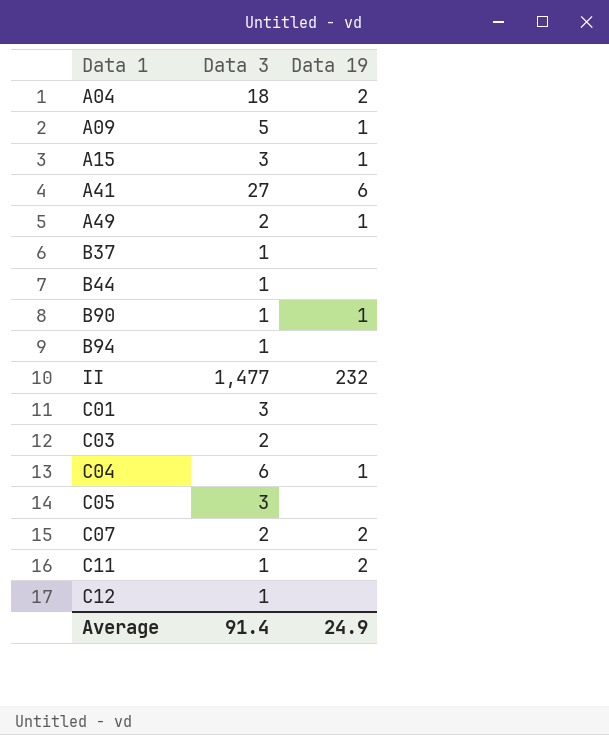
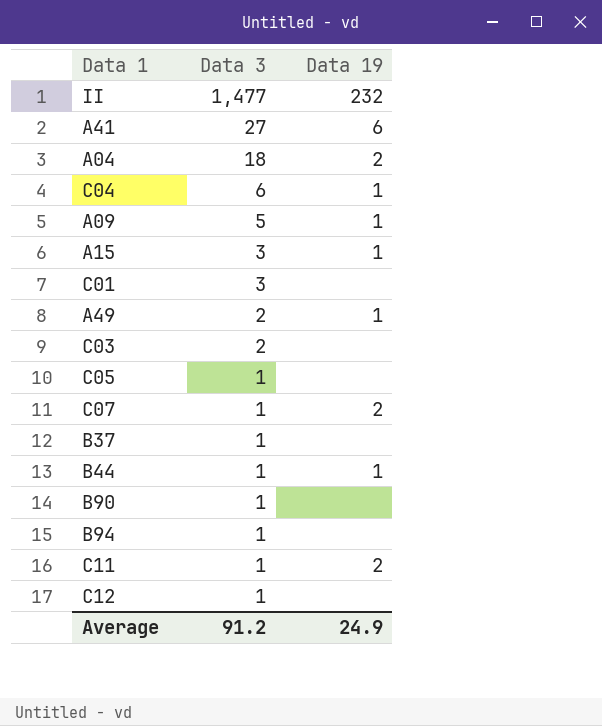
row order: none -> Data 3 descending
C05 | Data 3: 3 -> 1
C07 | Data 3: 2 -> 1
B44 | Data 19: none -> 1
B90 | Data 19: 1 -> none
Average | Data 3: 91.4 -> 91.2

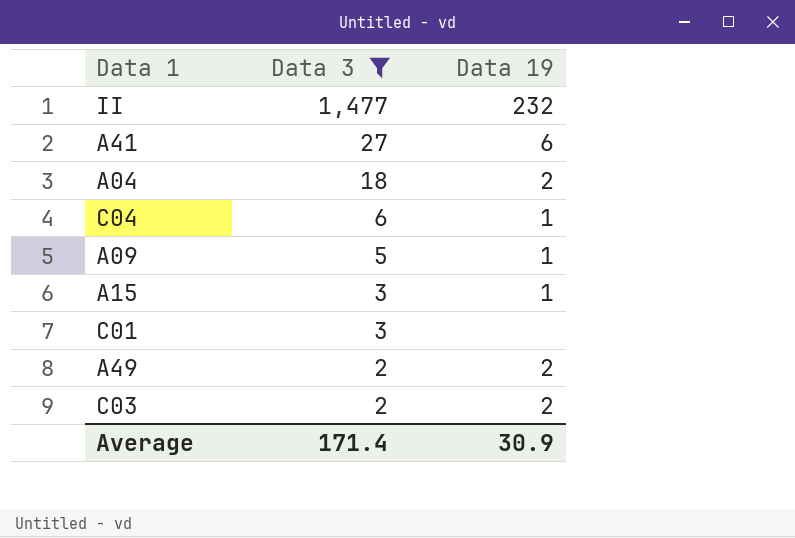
filter: none -> Data 3 != 1
A49 | Data 19: 1 -> 2
C03 | Data 19: none -> 2
Average | Data 3: 91.2 -> 171.4
Average | Data 19: 24.9 -> 30.9

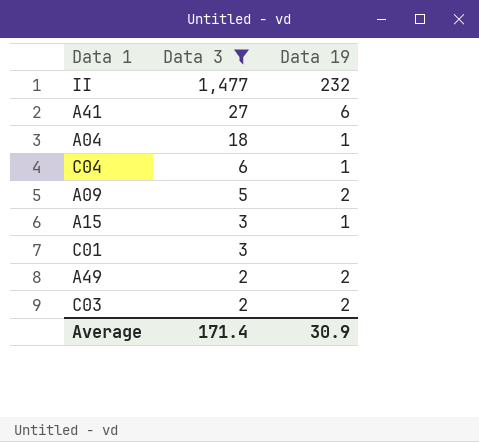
A04 | Data 19: 2 -> 1
A09 | Data 19: 1 -> 2

